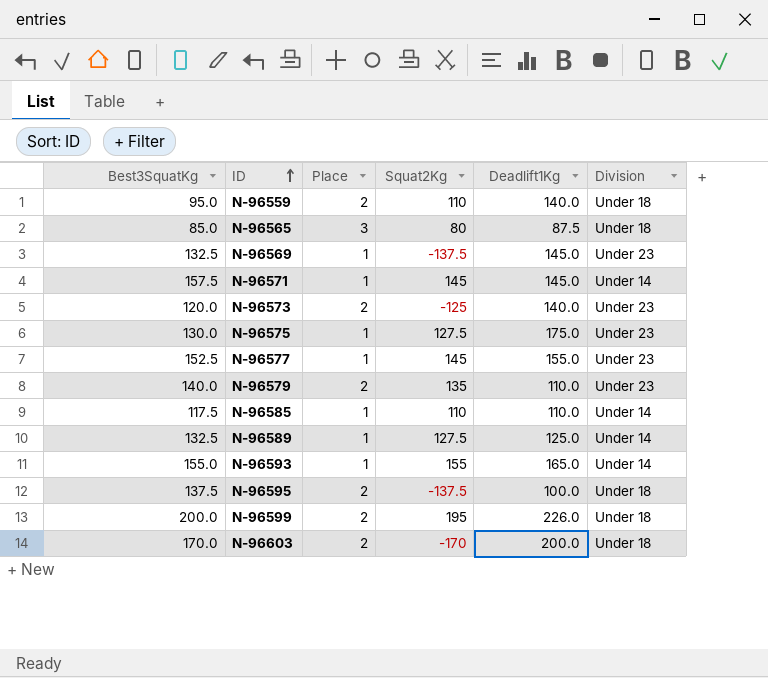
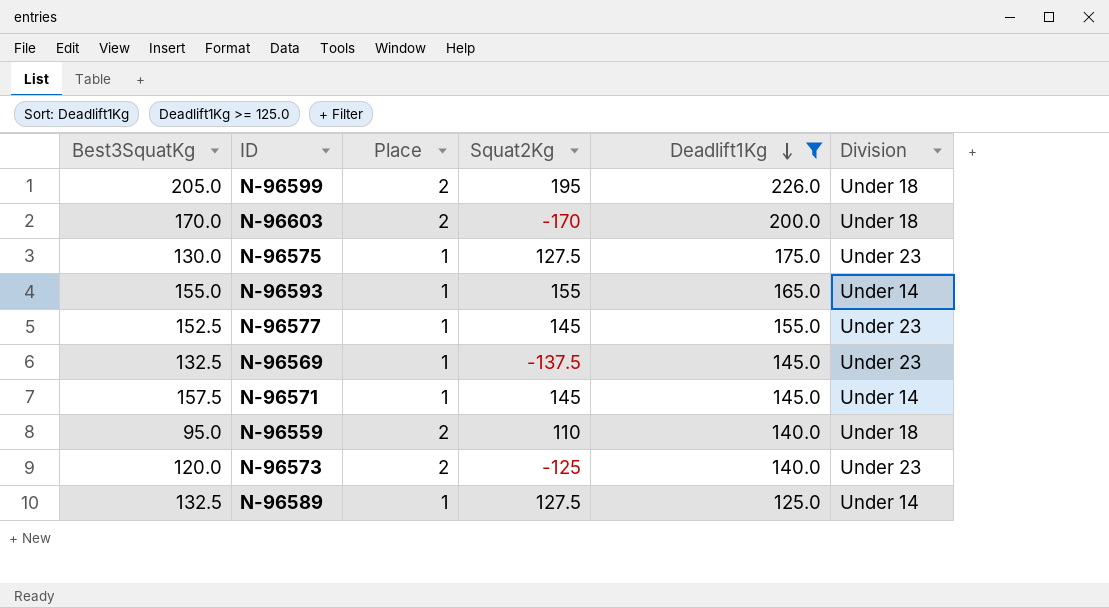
filter: none -> Deadlift1Kg >= 125.0
row order: ID ascending -> Deadlift1Kg descending
N-96599 | Best3SquatKg: 200.0 -> 205.0

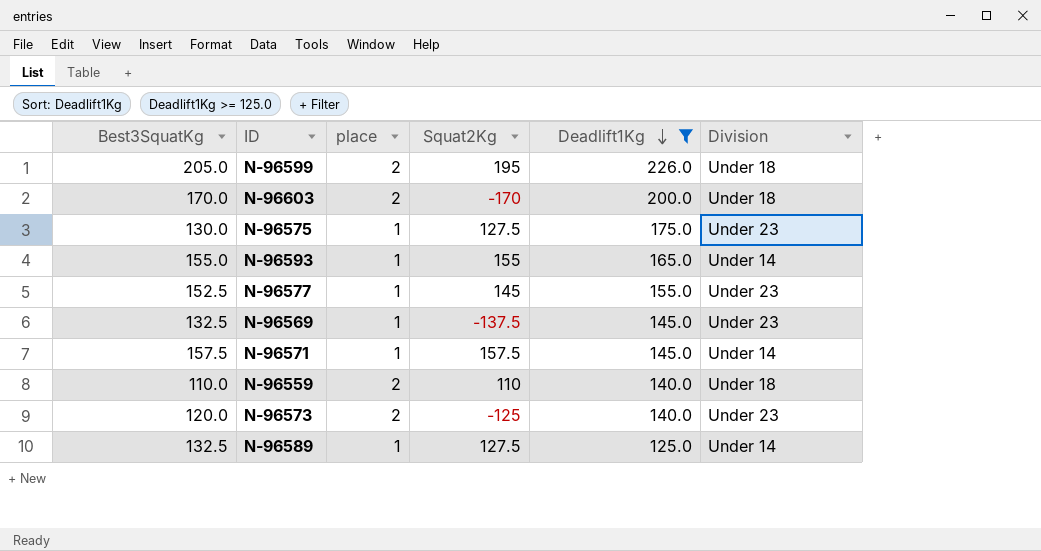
column name: Place -> place
N-96571 | Squat2Kg: 145 -> 157.5
N-96559 | Best3SquatKg: 95.0 -> 110.0

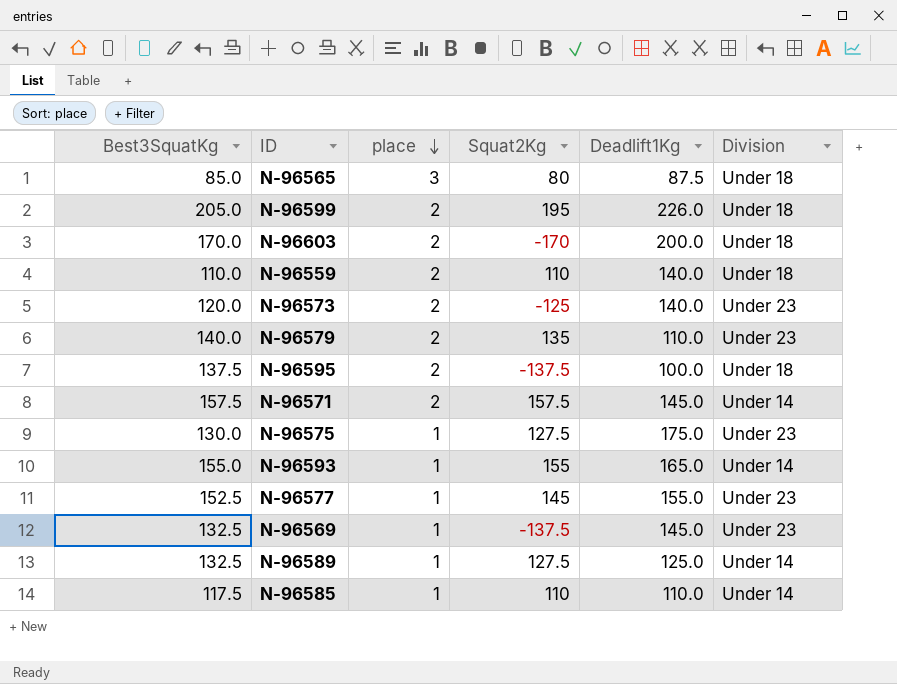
filter: Deadlift1Kg >= 125.0 -> none
row order: Deadlift1Kg descending -> place descending
N-96571 | place: 1 -> 2

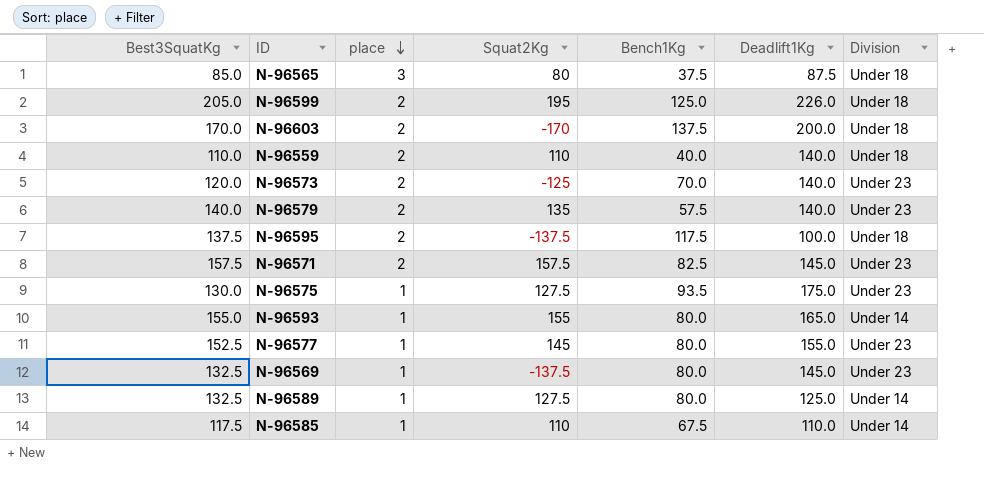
column Bench1Kg | position: none -> 5
N-96579 | Deadlift1Kg: 110.0 -> 140.0
N-96571 | Division: Under 14 -> Under 23

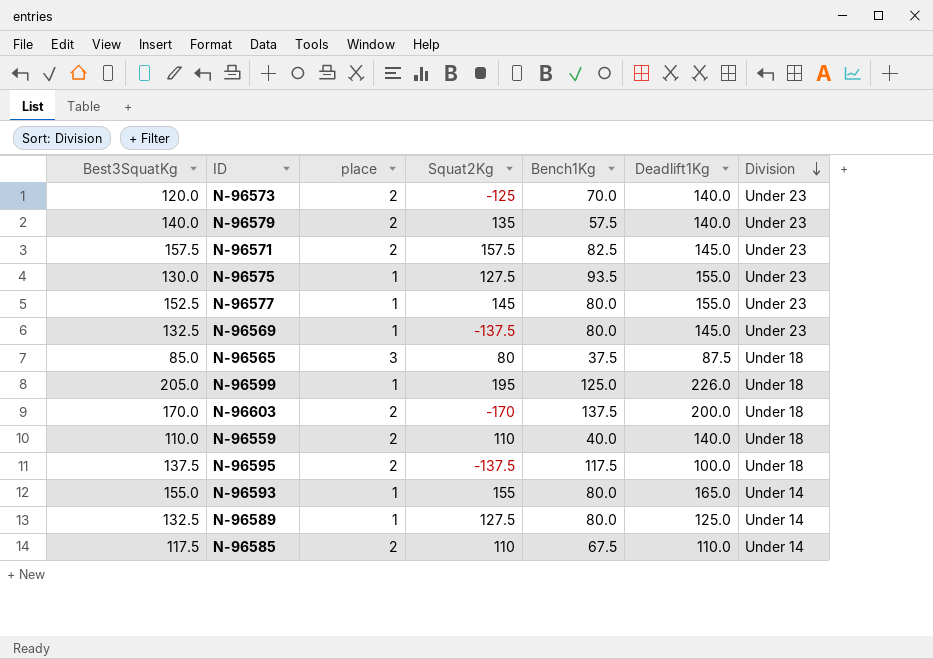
row order: place descending -> Division descending
N-96575 | Deadlift1Kg: 175.0 -> 155.0
N-96599 | place: 2 -> 1
N-96585 | place: 1 -> 2

